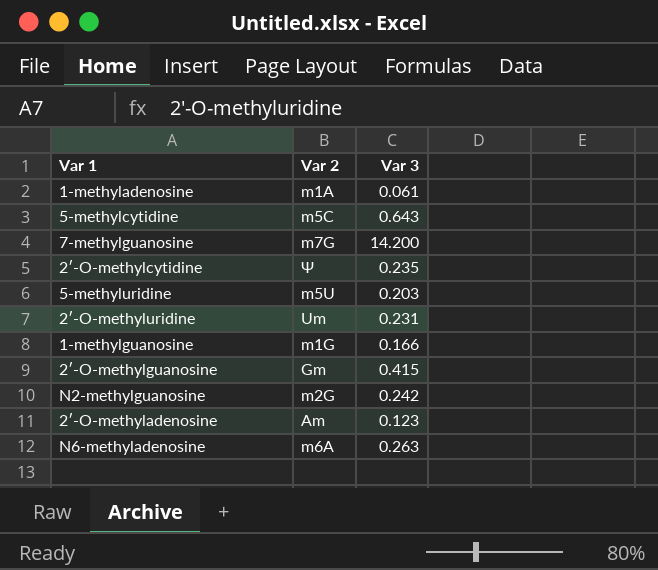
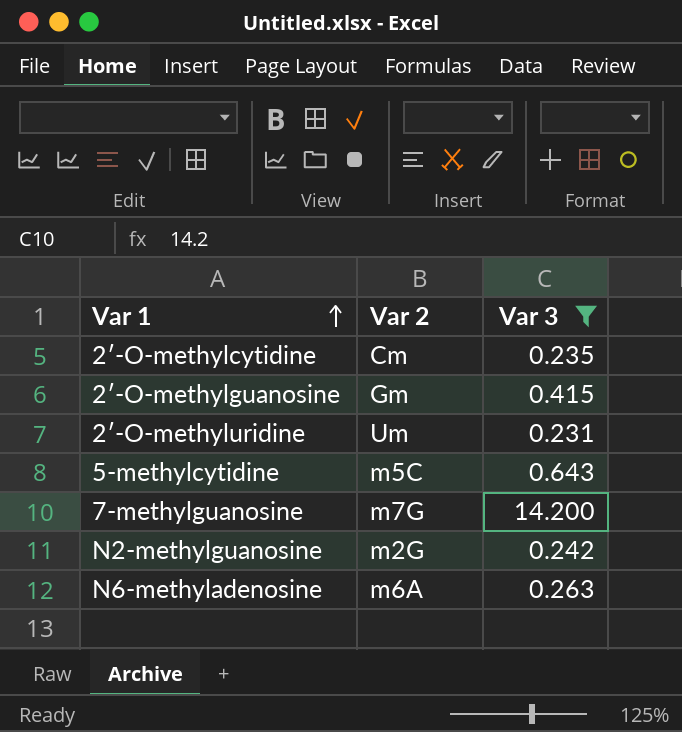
filter: none -> Var 3 >= 0.231
row order: none -> Var 1 ascending
2′-O-methylcytidine | Var 2: Ψ -> Cm

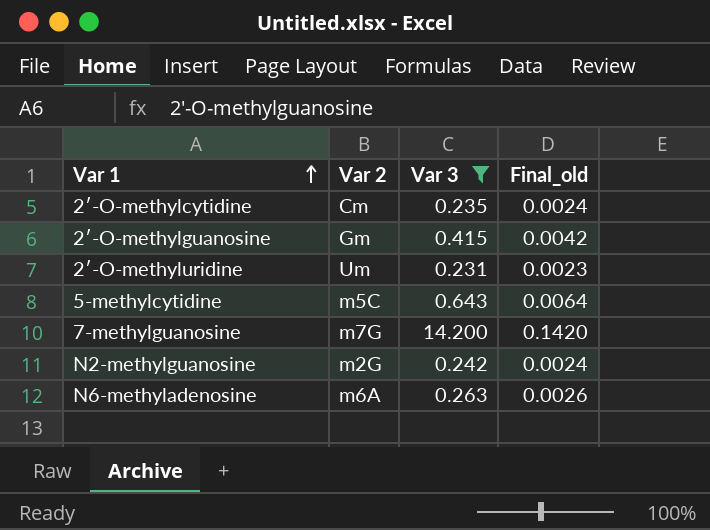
column Final_old | formula: none -> [Var 3] * 0.01

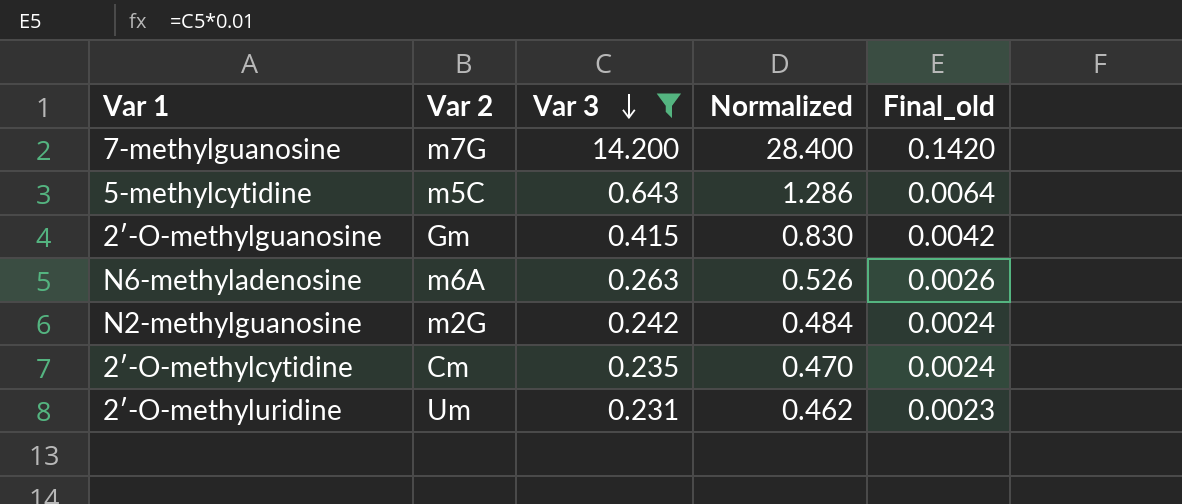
row order: Var 1 ascending -> Var 3 descending
column Normalized | formula: none -> [Var 3] * 2

